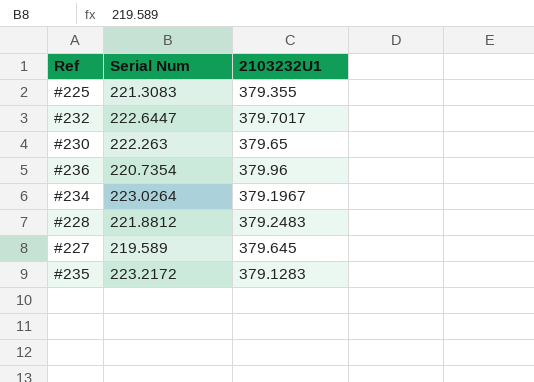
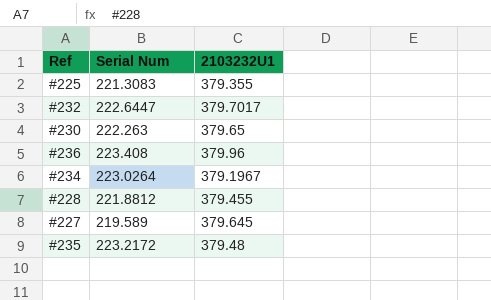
#236 | Serial Num: 220.7354 -> 223.408
#228 | 2103232U1: 379.2483 -> 379.455
#235 | 2103232U1: 379.1283 -> 379.48

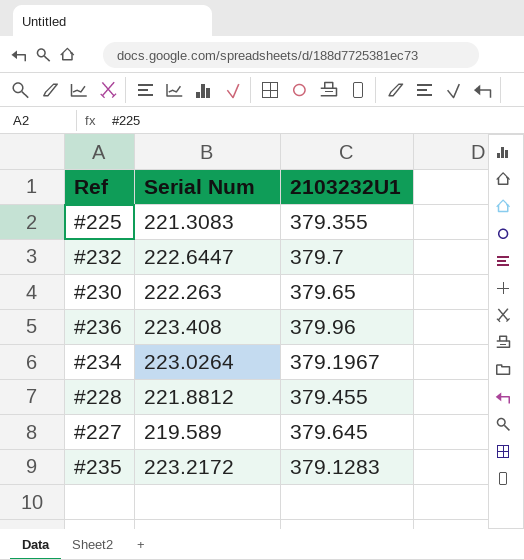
#232 | 2103232U1: 379.7017 -> 379.7
#235 | 2103232U1: 379.48 -> 379.1283

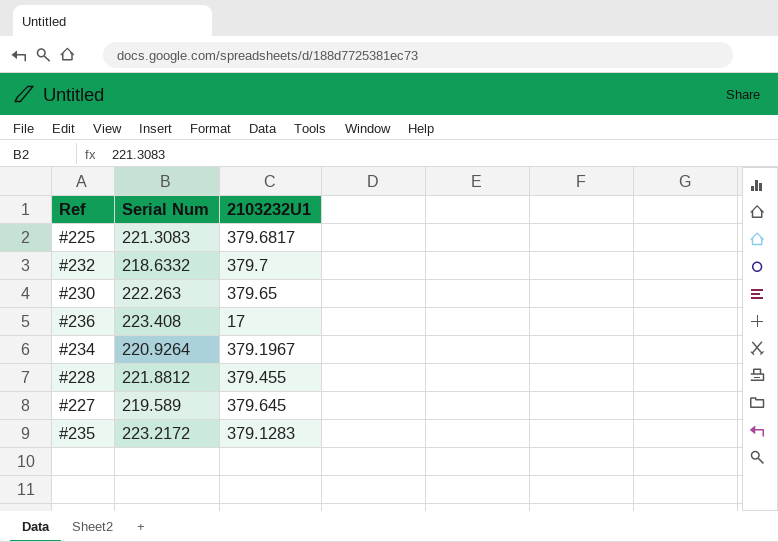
#225 | 2103232U1: 379.355 -> 379.6817
#232 | Serial Num: 222.6447 -> 218.6332
#236 | 2103232U1: 379.96 -> 17
#234 | Serial Num: 223.0264 -> 220.9264

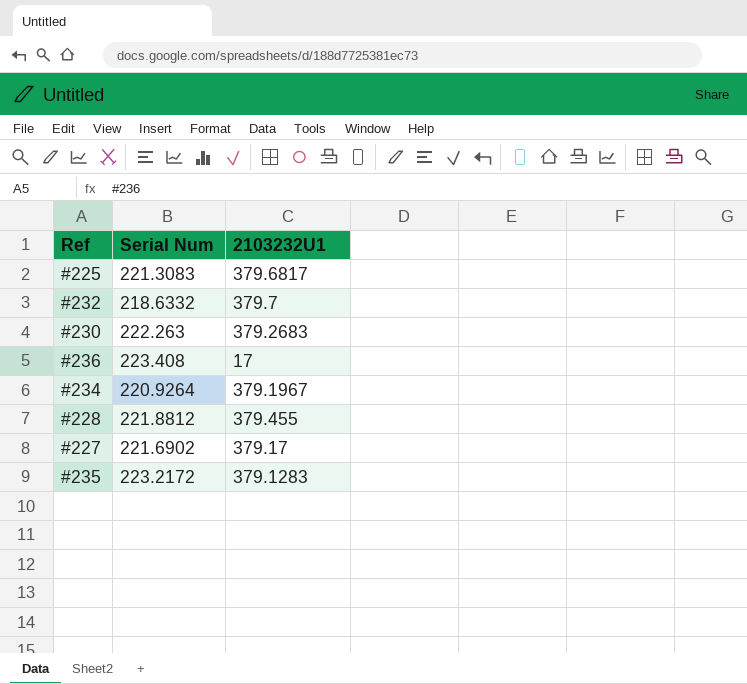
#230 | 2103232U1: 379.65 -> 379.2683
#227 | Serial Num: 219.589 -> 221.6902
#227 | 2103232U1: 379.645 -> 379.17

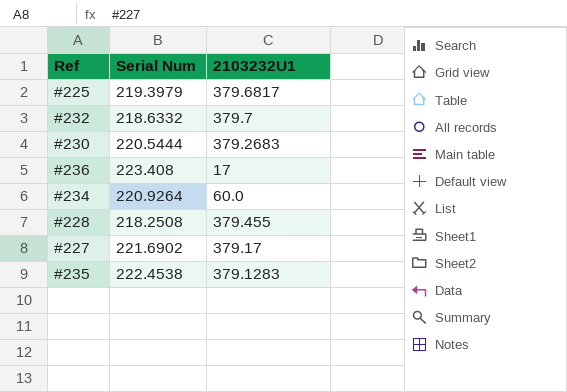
#225 | Serial Num: 221.3083 -> 219.3979
#230 | Serial Num: 222.263 -> 220.5444
#234 | 2103232U1: 379.1967 -> 60.0
#228 | Serial Num: 221.8812 -> 218.2508
#235 | Serial Num: 223.2172 -> 222.4538

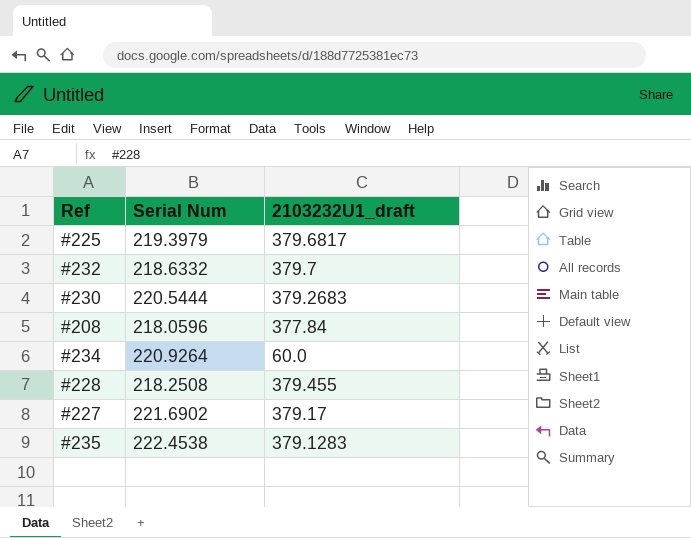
column name: 2103232U1 -> 2103232U1_draft
row #236: 223.408 | 17 -> none
row #208: none -> 218.0596 | 377.84

